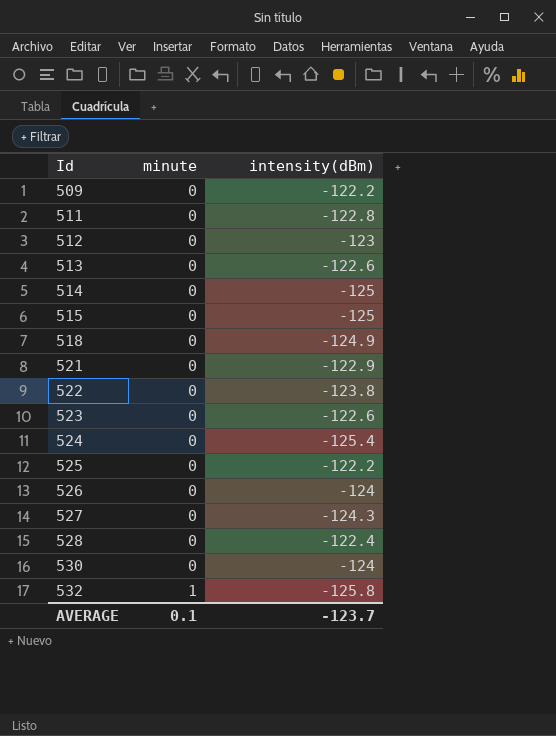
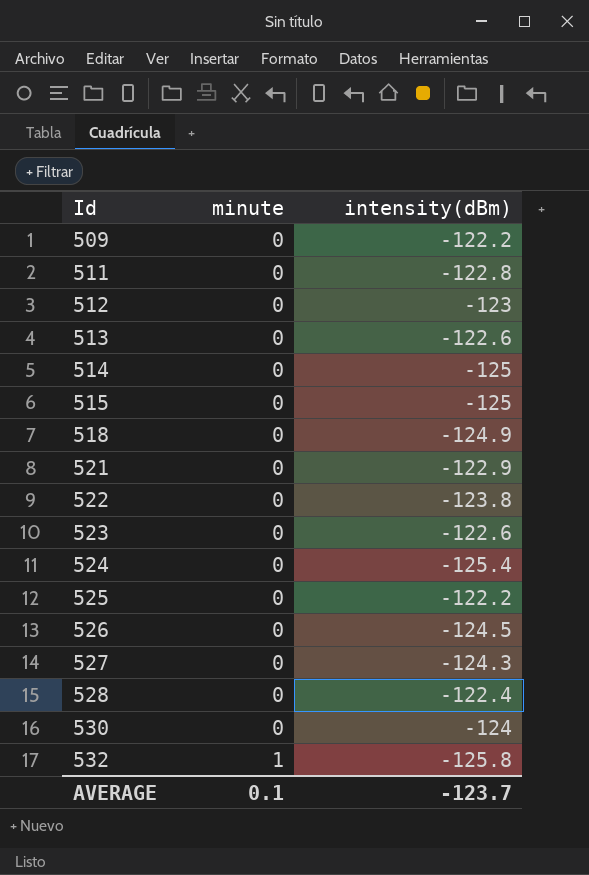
526 | intensity(dBm): -124 -> -124.5

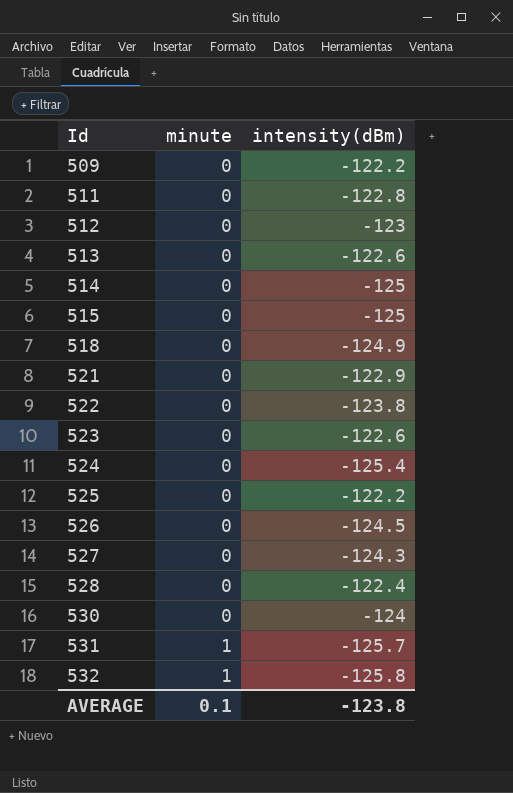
row 531: none -> 1 | -125.7
AVERAGE | intensity(dBm): -123.7 -> -123.8

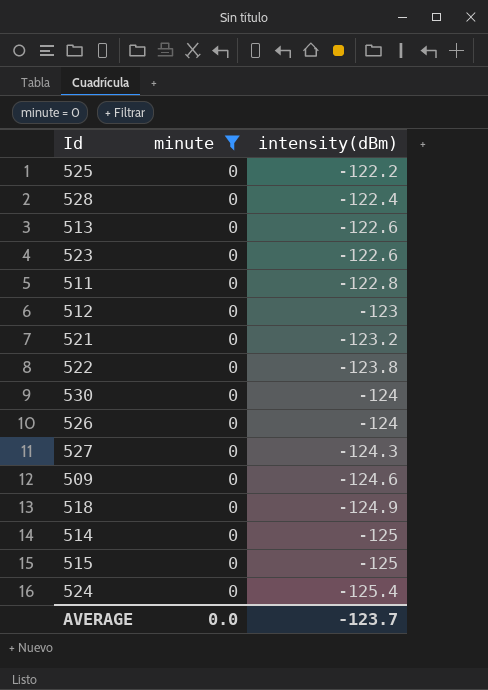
filter: none -> minute = 0
row order: Id ascending -> intensity(dBm) descending
521 | intensity(dBm): -122.9 -> -123.2
526 | intensity(dBm): -124.5 -> -124
509 | intensity(dBm): -122.2 -> -124.6
AVERAGE | minute: 0.1 -> 0.0
AVERAGE | intensity(dBm): -123.8 -> -123.7

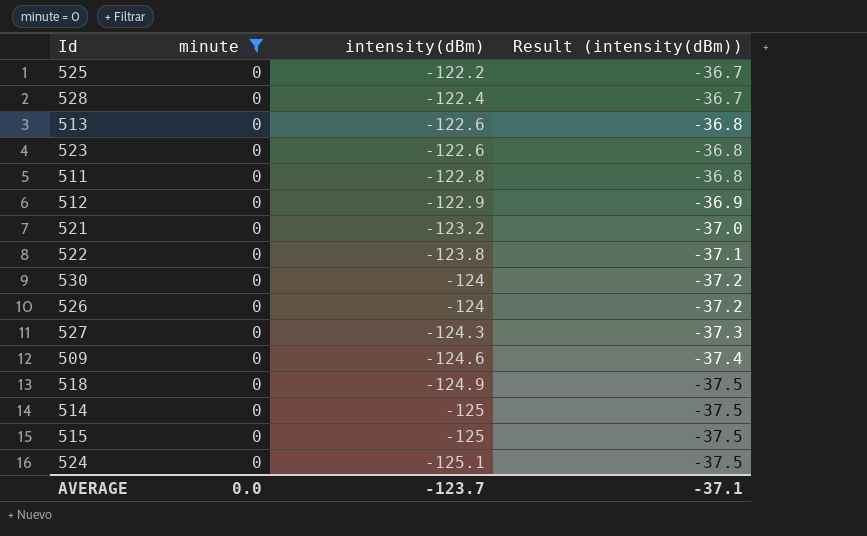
column Result (intensity(dBm)) | formula: none -> [intensity(dBm)] * 0.3
512 | intensity(dBm): -123 -> -122.9
524 | intensity(dBm): -125.4 -> -125.1

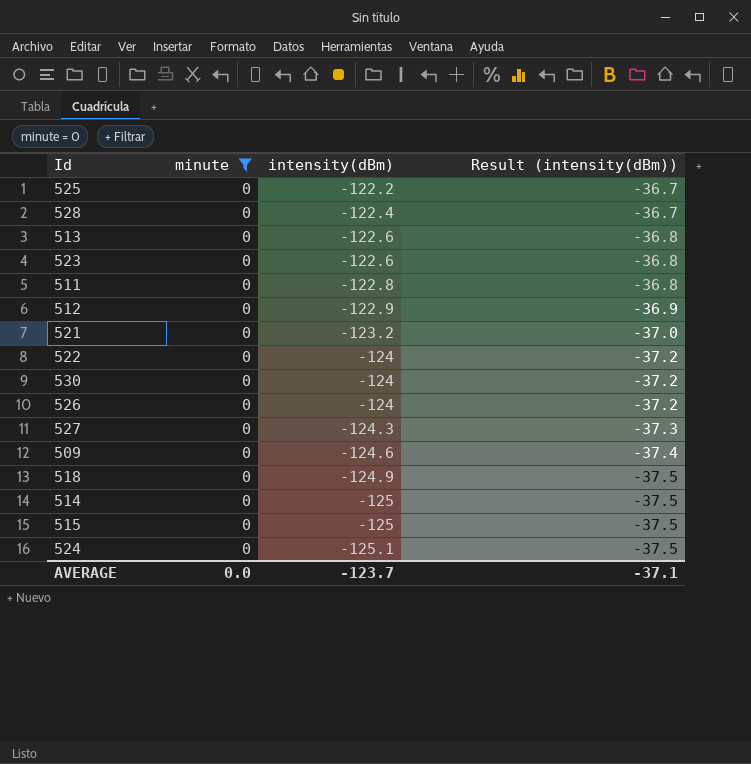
522 | intensity(dBm): -123.8 -> -124
522 | Result (intensity(dBm)): -37.1 -> -37.2

